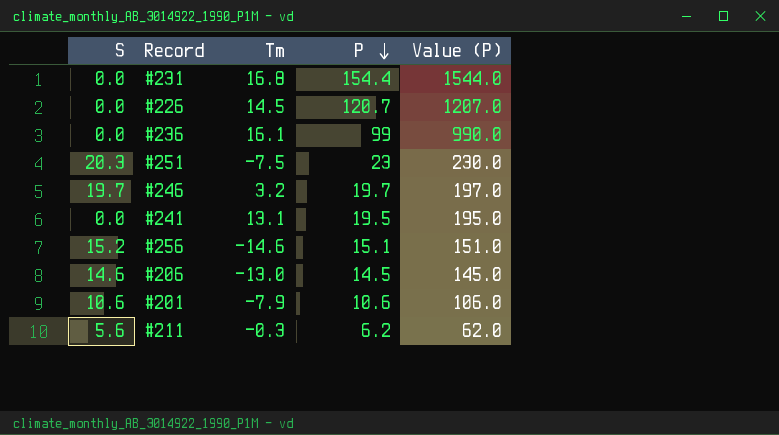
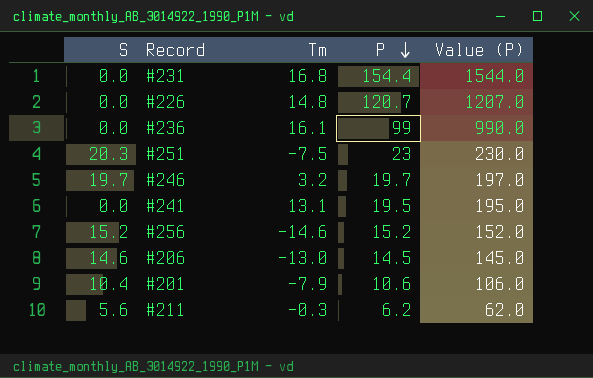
#226 | Tm: 14.5 -> 14.8
#256 | P: 15.1 -> 15.2
#256 | Value (P): 151.0 -> 152.0
#201 | S: 10.6 -> 10.4

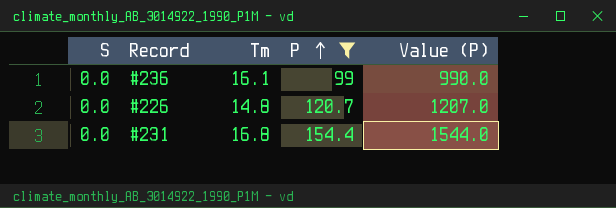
filter: none -> P >= 99
row order: P descending -> P ascending

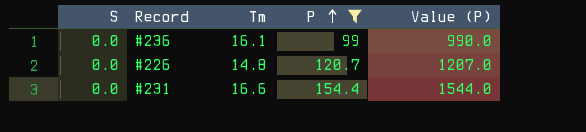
#231 | Tm: 16.8 -> 16.6

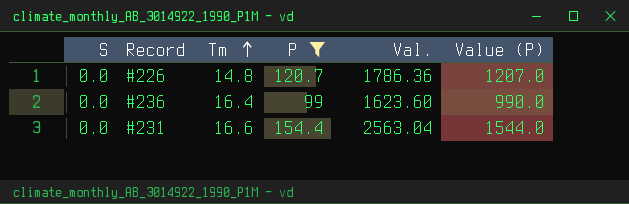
row order: P ascending -> Tm ascending
column Val. | formula: none -> [Tm] * [P]
#236 | Tm: 16.1 -> 16.4

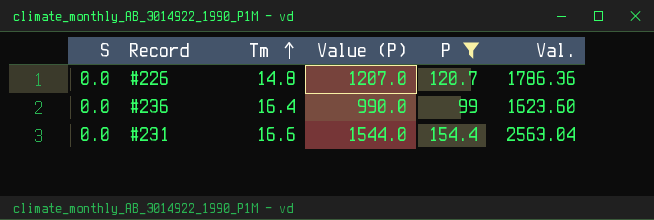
column Value (P) | position: 6 -> 4

